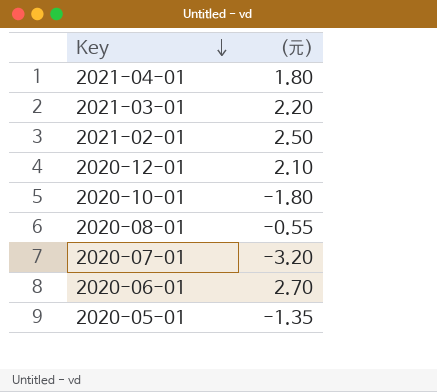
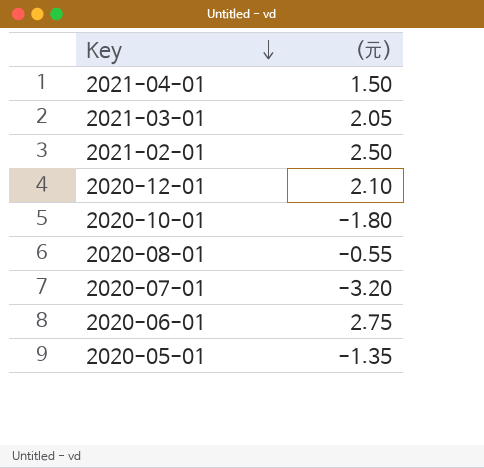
2021-04-01 | (元): 1.80 -> 1.50
2021-03-01 | (元): 2.20 -> 2.05
2020-06-01 | (元): 2.70 -> 2.75

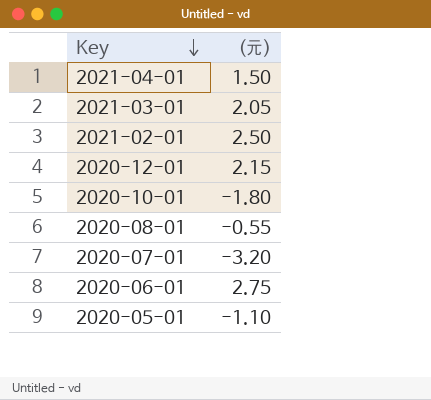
2020-12-01 | (元): 2.10 -> 2.15
2020-05-01 | (元): -1.35 -> -1.10

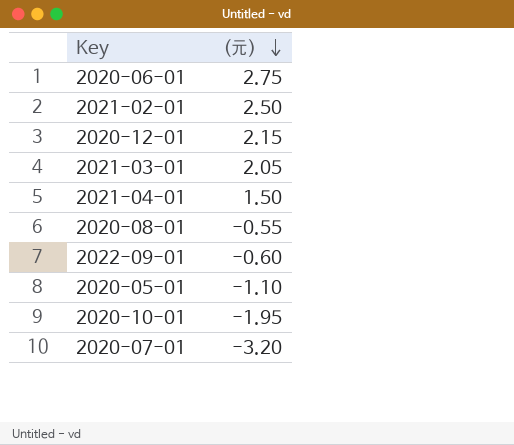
row order: Key descending -> (元) descending
row 2022-09-01: none -> -0.60
2020-10-01 | (元): -1.80 -> -1.95

